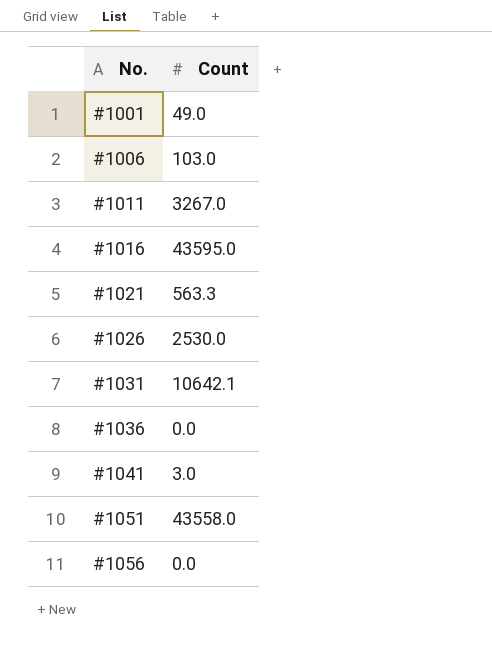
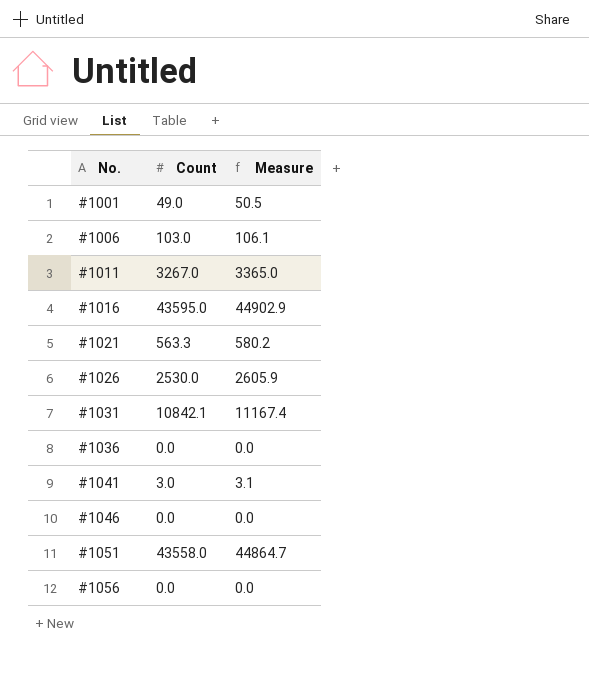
column Measure | formula: none -> [Count] * 1.03
#1031 | Count: 10642.1 -> 10842.1
row #1046: none -> 0.0 | 0.0

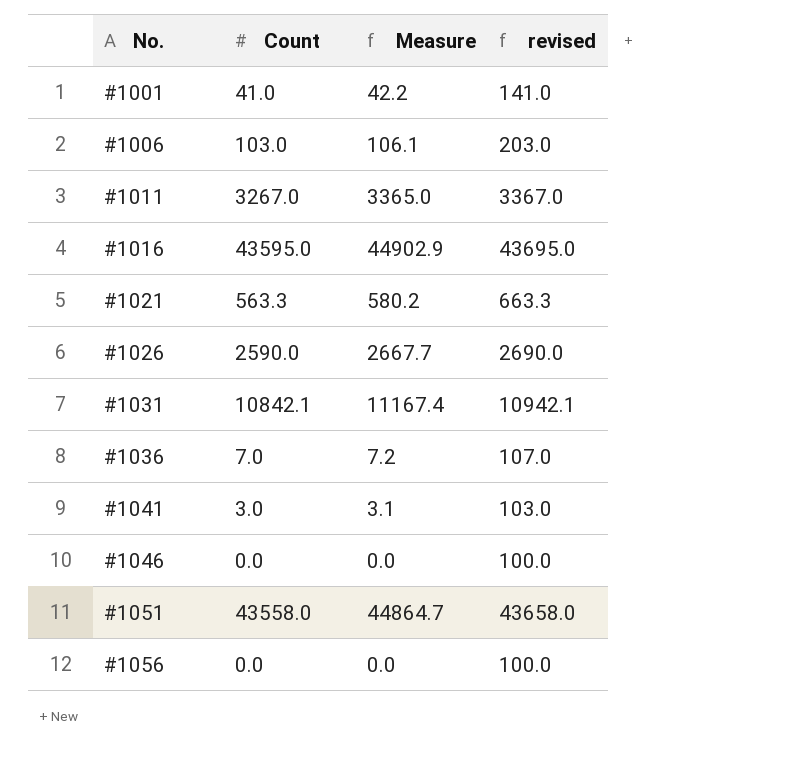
column revised | formula: none -> [Count] + 100
#1001 | Count: 49.0 -> 41.0
#1001 | Measure: 50.5 -> 42.2
#1026 | Count: 2530.0 -> 2590.0
#1026 | Measure: 2605.9 -> 2667.7
#1036 | Count: 0.0 -> 7.0
#1036 | Measure: 0.0 -> 7.2

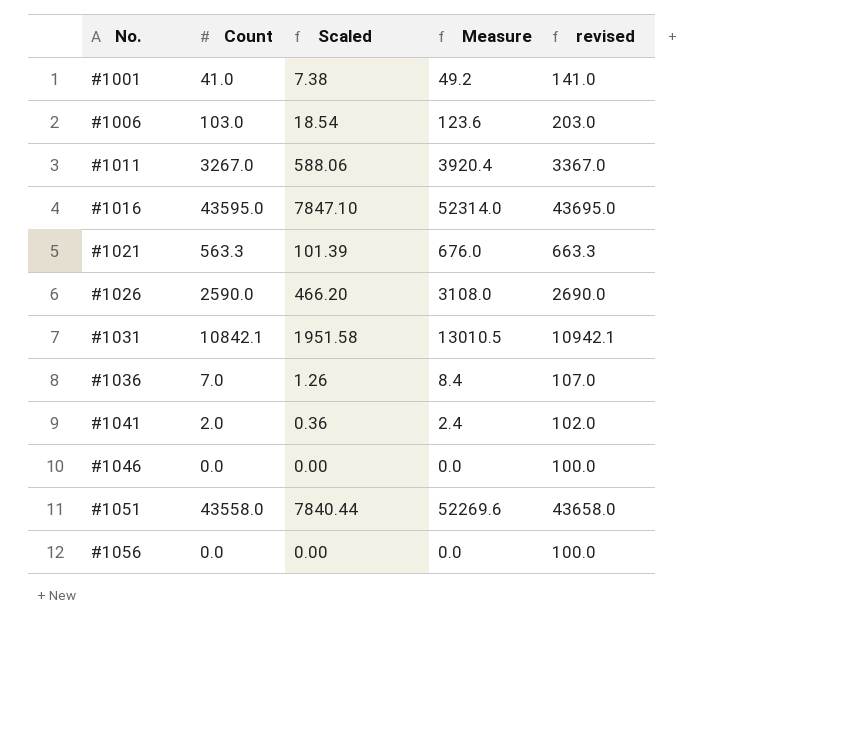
column Scaled | formula: none -> [Count] * 0.18
column Measure | formula: [Count] * 1.03 -> [Count] * 1.2
#1041 | Count: 3.0 -> 2.0
#1041 | revised: 103.0 -> 102.0

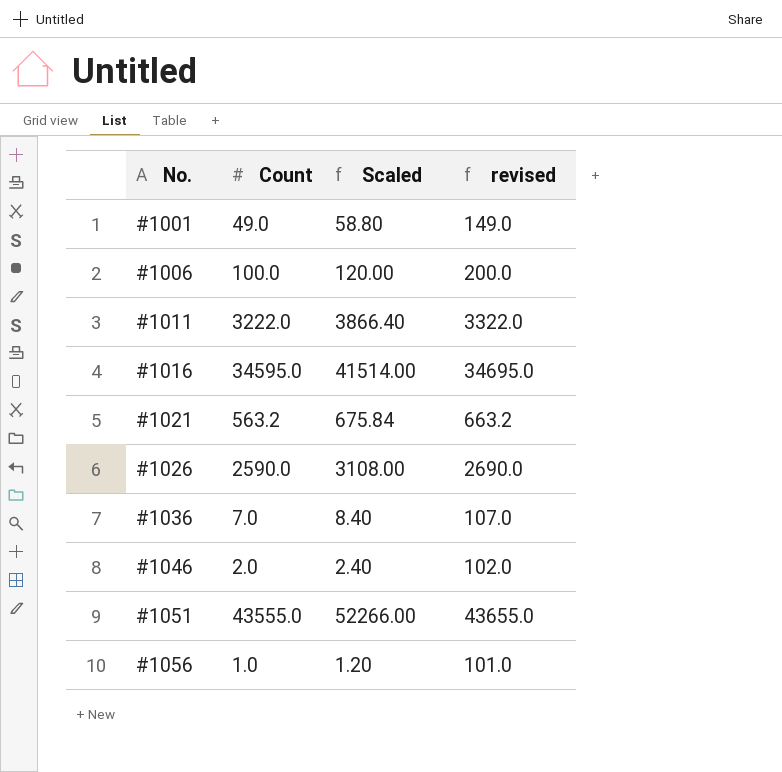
column Measure | formula: [Count] * 1.2 -> none
column Scaled | formula: [Count] * 0.18 -> [Count] * 1.2
row #1031: 10842.1 | 1951.58 | 13010.5 | 10942.1 -> none
row #1041: 2.0 | 0.36 | 2.4 | 102.0 -> none
#1001 | Count: 41.0 -> 49.0
#1001 | revised: 141.0 -> 149.0
#1006 | Count: 103.0 -> 100.0
#1006 | revised: 203.0 -> 200.0
#1011 | Count: 3267.0 -> 3222.0
#1011 | revised: 3367.0 -> 3322.0
#1016 | Count: 43595.0 -> 34595.0
#1016 | revised: 43695.0 -> 34695.0
#1021 | Count: 563.3 -> 563.2
#1021 | revised: 663.3 -> 663.2
#1046 | Count: 0.0 -> 2.0
#1046 | revised: 100.0 -> 102.0
#1051 | Count: 43558.0 -> 43555.0
#1051 | revised: 43658.0 -> 43655.0
#1056 | Count: 0.0 -> 1.0
#1056 | revised: 100.0 -> 101.0

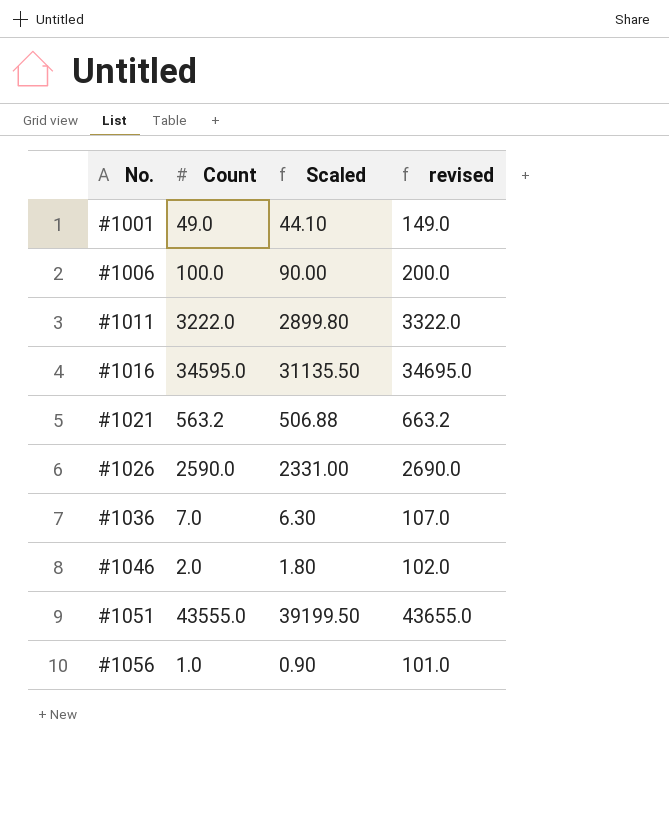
column Scaled | formula: [Count] * 1.2 -> [Count] * 0.9

